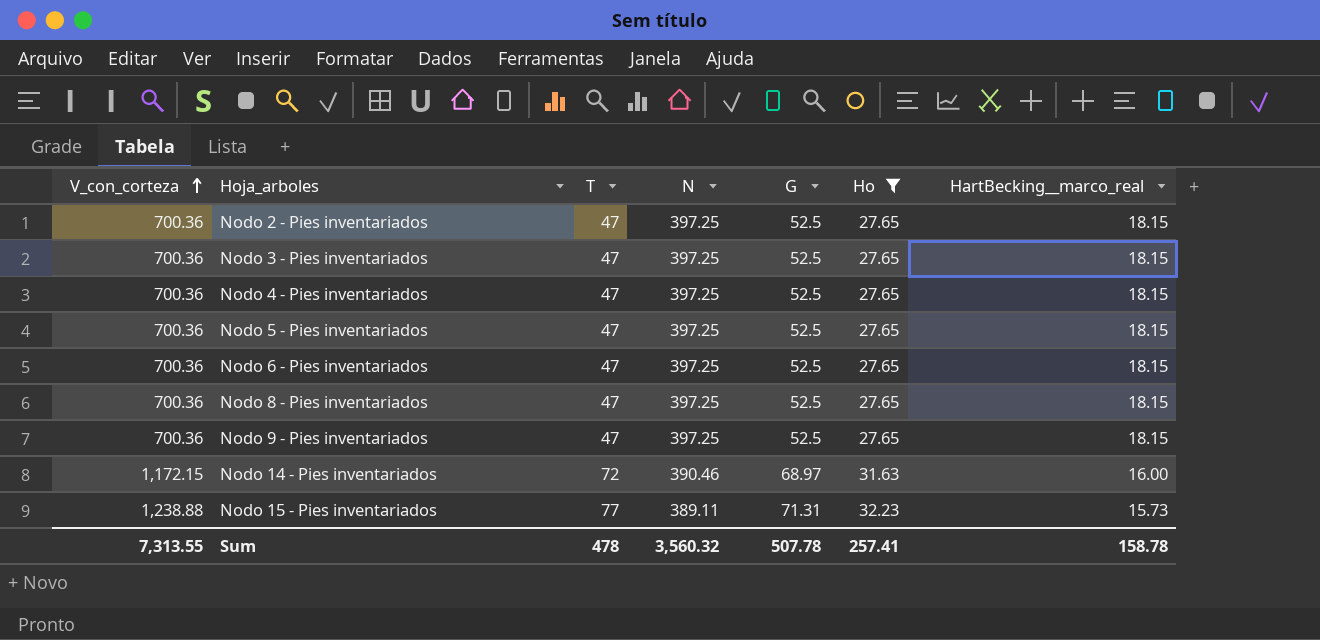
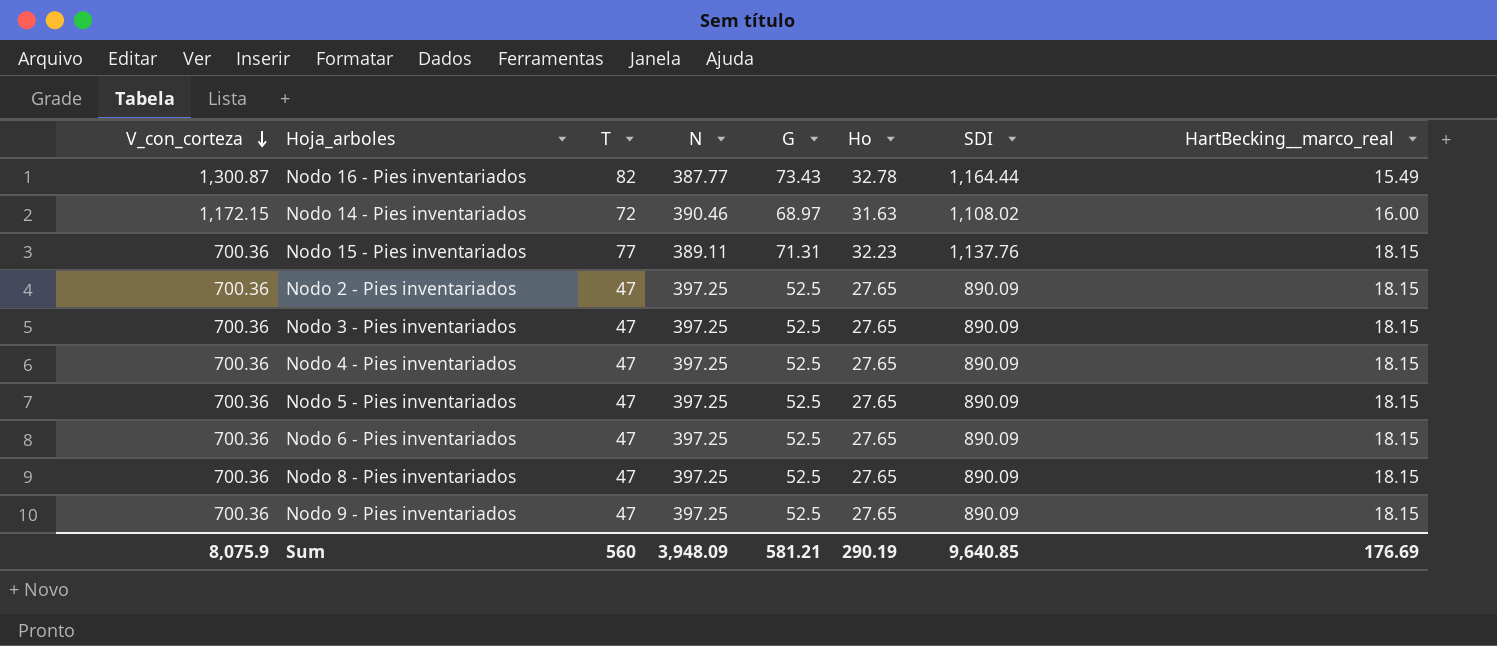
filter: Ho != 32.78 -> none
row order: V_con_corteza ascending -> V_con_corteza descending
column SDI | position: none -> 7
Nodo 15 - Pies inventariados | V_con_corteza: 1,238.88 -> 700.36
Nodo 15 - Pies inventariados | HartBecking__marco_real: 15.73 -> 18.15
Sum | V_con_corteza: 7,313.55 -> 8,075.9
Sum | T: 478 -> 560
Sum | N: 3,560.32 -> 3,948.09
Sum | G: 507.78 -> 581.21
Sum | Ho: 257.41 -> 290.19
Sum | HartBecking__marco_real: 158.78 -> 176.69

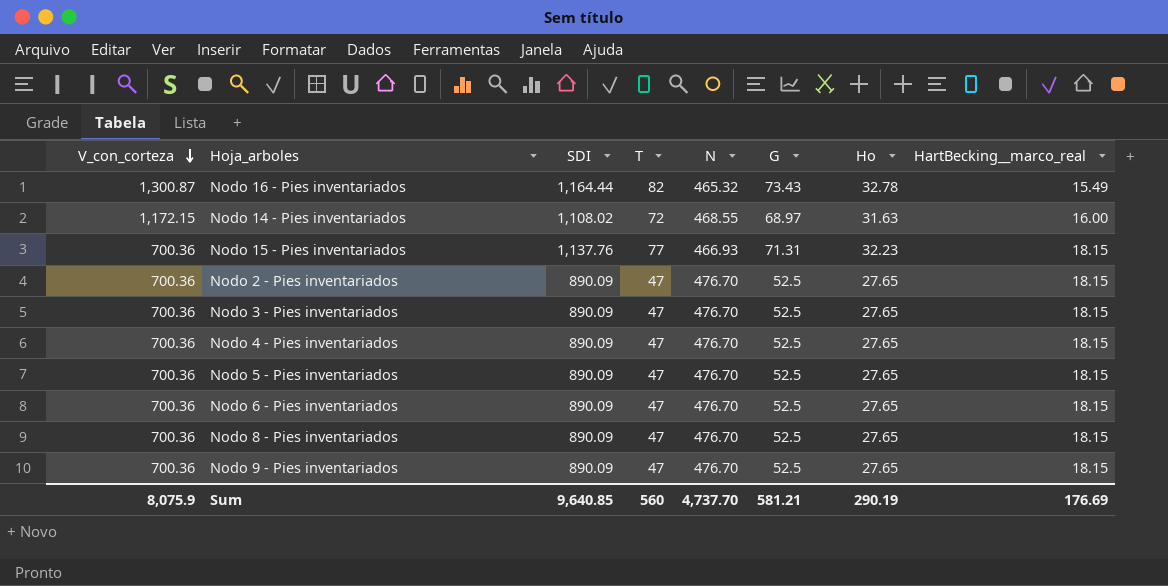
column SDI | position: 7 -> 3
Nodo 16 - Pies inventariados | N: 387.77 -> 465.32
Nodo 14 - Pies inventariados | N: 390.46 -> 468.55
Nodo 15 - Pies inventariados | N: 389.11 -> 466.93
Nodo 2 - Pies inventariados | N: 397.25 -> 476.70
Nodo 3 - Pies inventariados | N: 397.25 -> 476.70
Nodo 4 - Pies inventariados | N: 397.25 -> 476.70
Nodo 5 - Pies inventariados | N: 397.25 -> 476.70
Nodo 6 - Pies inventariados | N: 397.25 -> 476.70
Nodo 8 - Pies inventariados | N: 397.25 -> 476.70
Nodo 9 - Pies inventariados | N: 397.25 -> 476.70
Sum | N: 3,948.09 -> 4,737.70

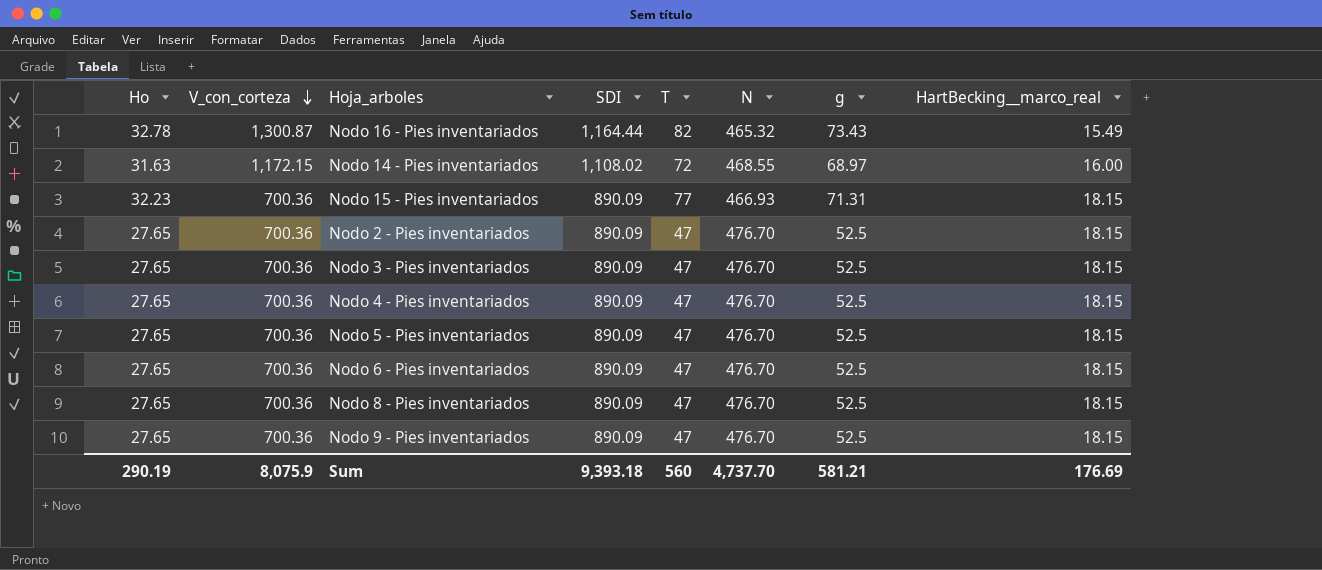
column Ho | position: 7 -> 1
column name: G -> g
Nodo 15 - Pies inventariados | SDI: 1,137.76 -> 890.09
Sum | SDI: 9,640.85 -> 9,393.18

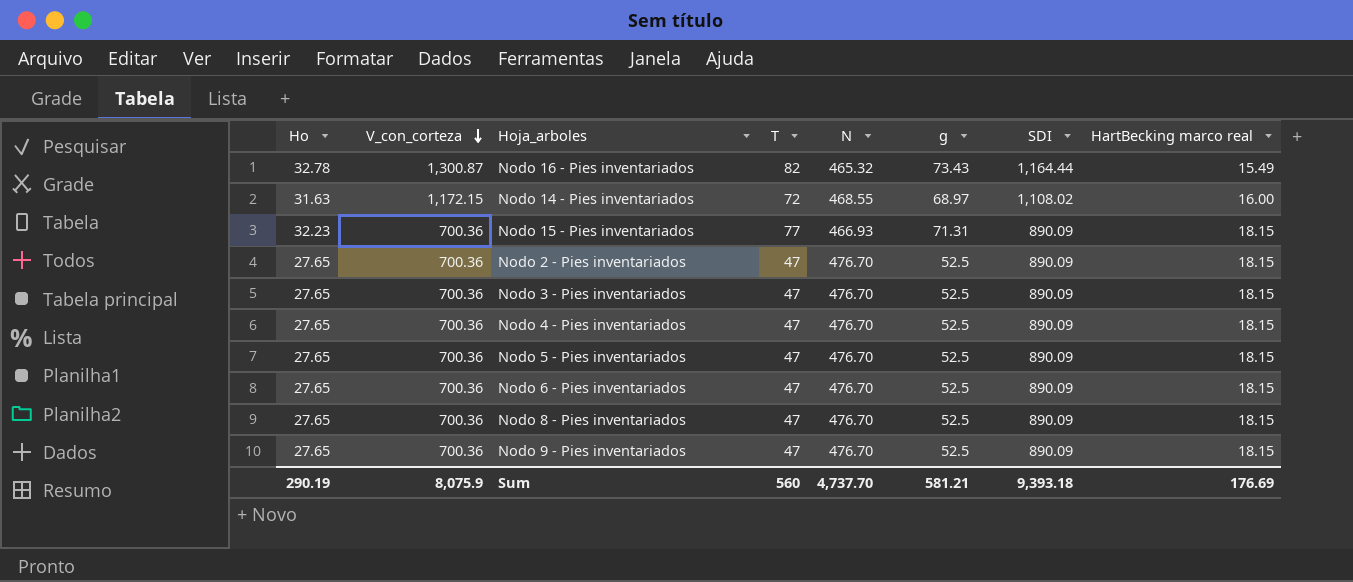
column SDI | position: 4 -> 7
column name: HartBecking__marco_real -> HartBecking marco real

